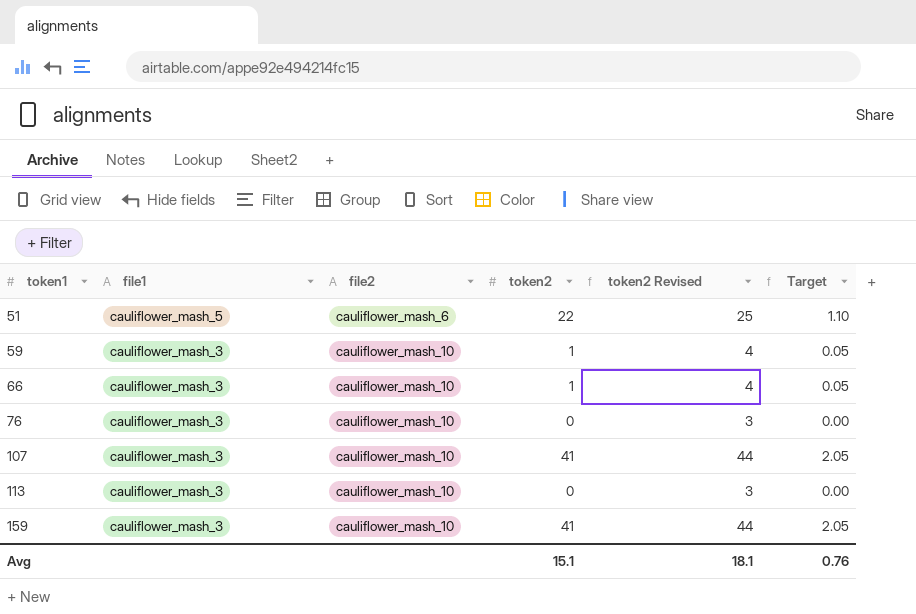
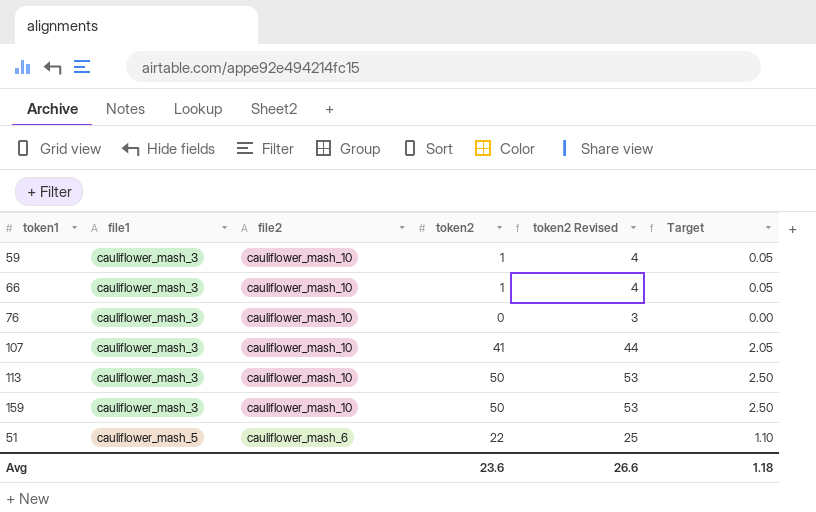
row order: token1 ascending -> file1 ascending
113 | token2: 0 -> 50
113 | token2 Revised: 3 -> 53
113 | Target: 0.00 -> 2.50
159 | token2: 41 -> 50
159 | token2 Revised: 44 -> 53
159 | Target: 2.05 -> 2.50
Avg | token2: 15.1 -> 23.6
Avg | token2 Revised: 18.1 -> 26.6
Avg | Target: 0.76 -> 1.18

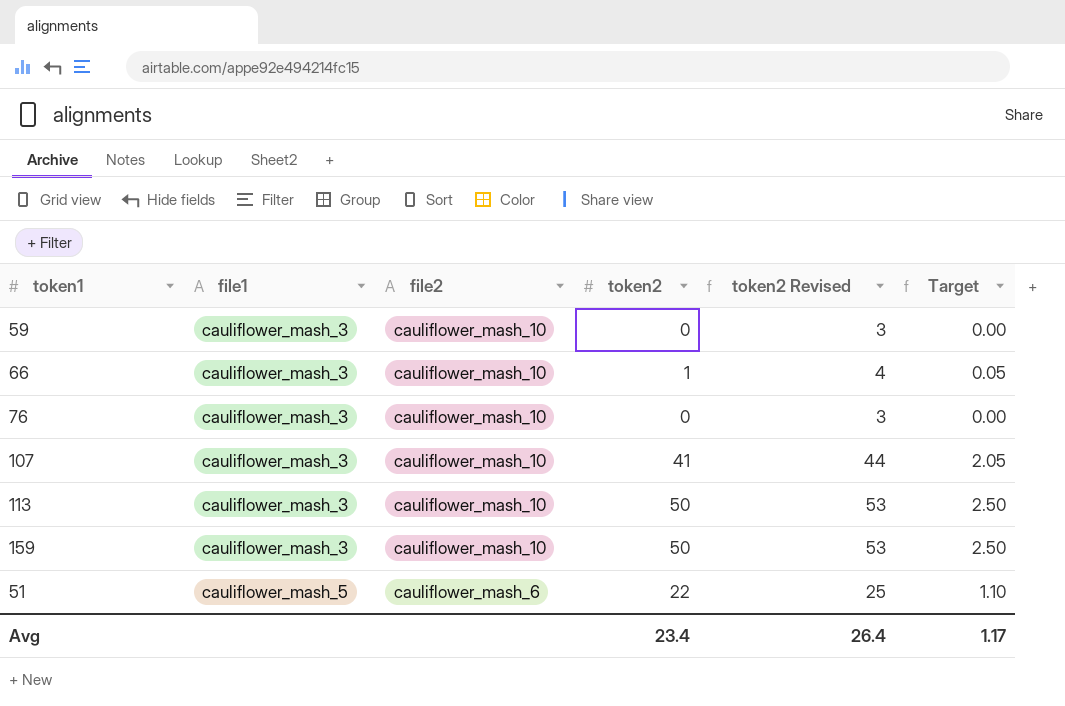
59 | token2: 1 -> 0
59 | token2 Revised: 4 -> 3
59 | Target: 0.05 -> 0.00
Avg | token2: 23.6 -> 23.4
Avg | token2 Revised: 26.6 -> 26.4
Avg | Target: 1.18 -> 1.17

